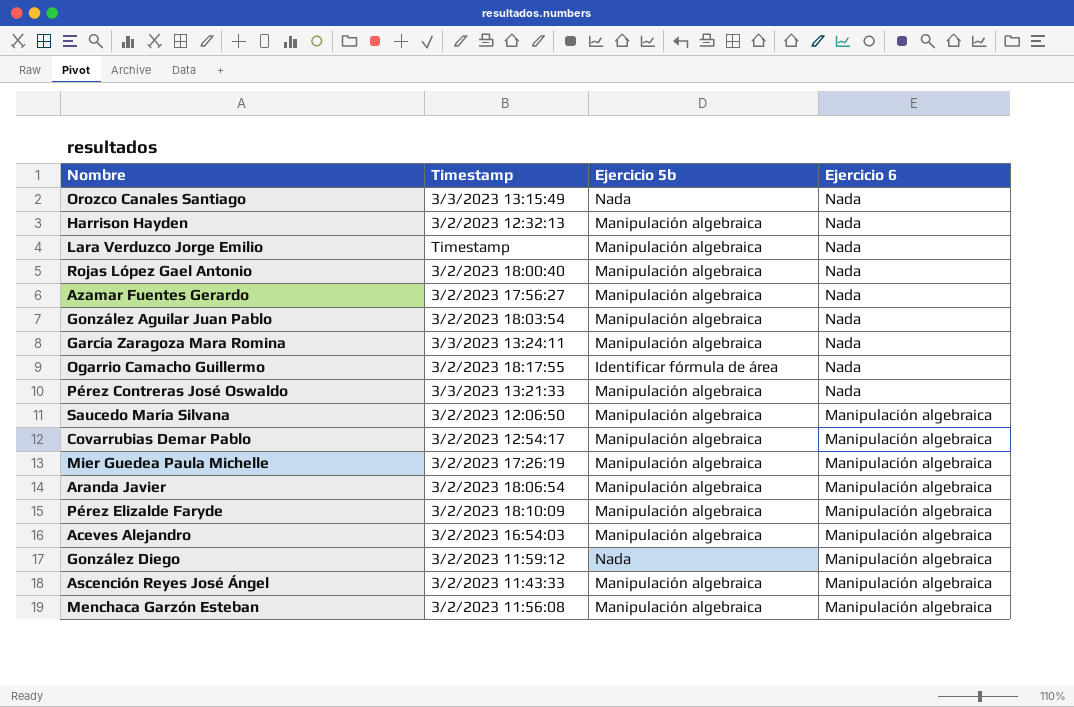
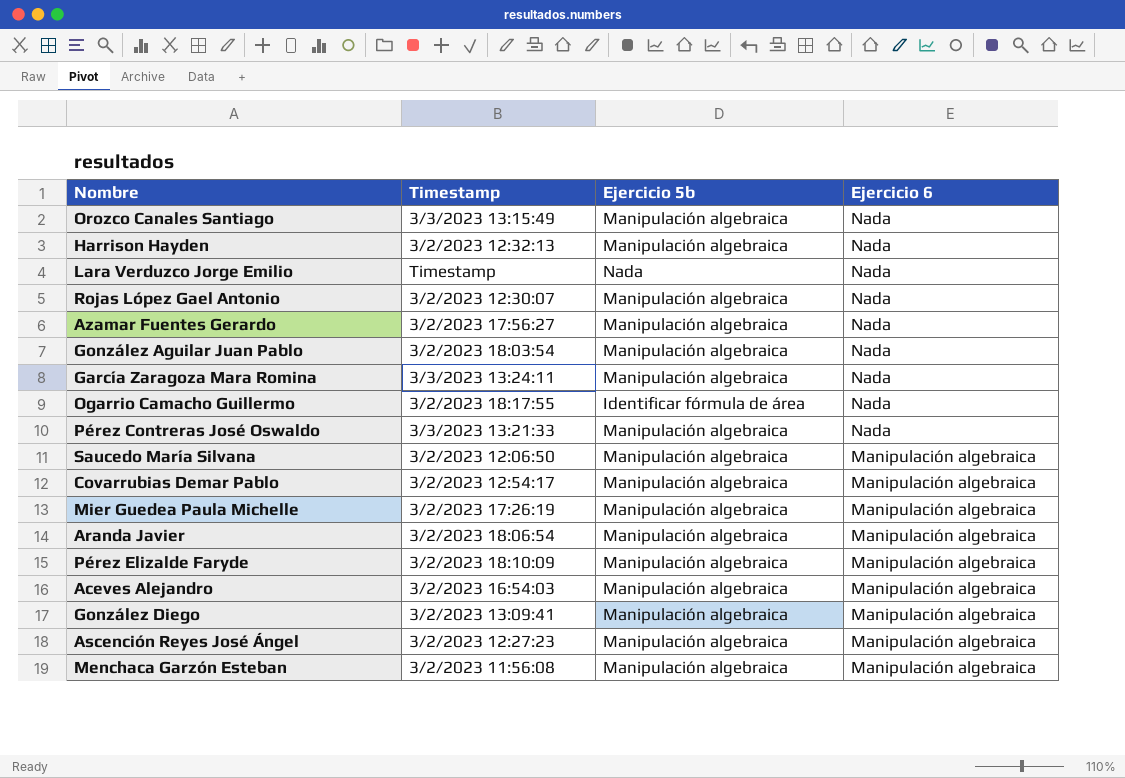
Orozco Canales Santiago | Ejercicio 5b: Nada -> Manipulación algebraica
Lara Verduzco Jorge Emilio | Ejercicio 5b: Manipulación algebraica -> Nada
Rojas López Gael Antonio | Timestamp: 3/2/2023 18:00:40 -> 3/2/2023 12:30:07
González Diego | Timestamp: 3/2/2023 11:59:12 -> 3/2/2023 13:09:41
González Diego | Ejercicio 5b: Nada -> Manipulación algebraica
Ascención Reyes José Ángel | Timestamp: 3/2/2023 11:43:33 -> 3/2/2023 12:27:23

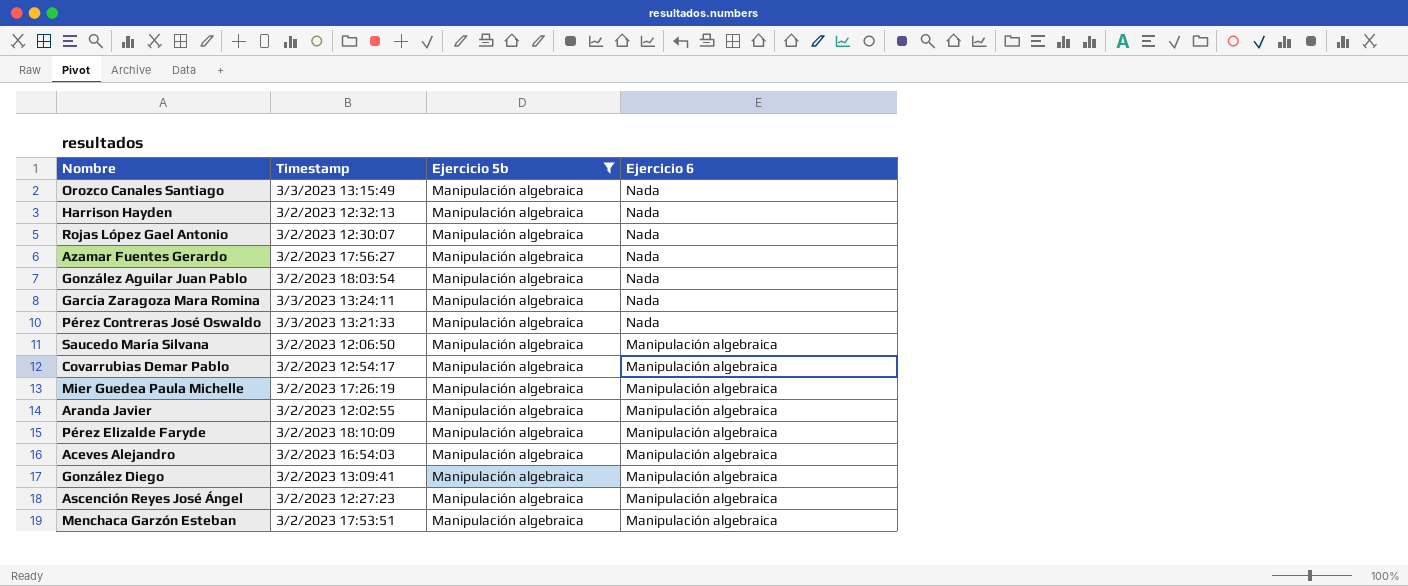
filter: none -> Ejercicio 5b = Manipulación algebraica
Aranda Javier | Timestamp: 3/2/2023 18:06:54 -> 3/2/2023 12:02:55
Menchaca Garzón Esteban | Timestamp: 3/2/2023 11:56:08 -> 3/2/2023 17:53:51

